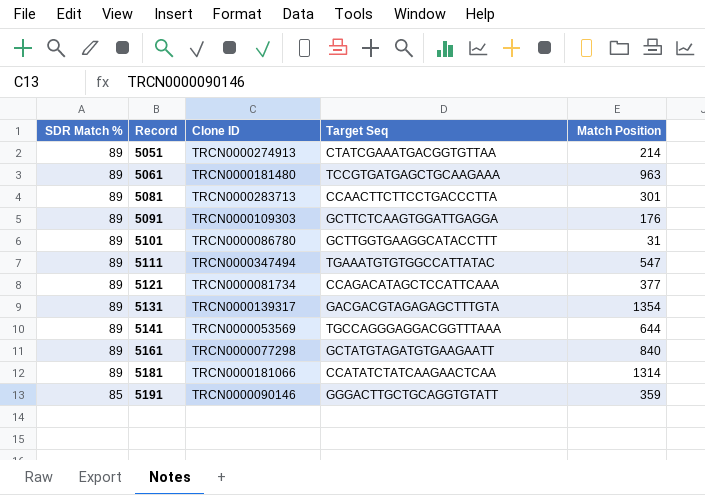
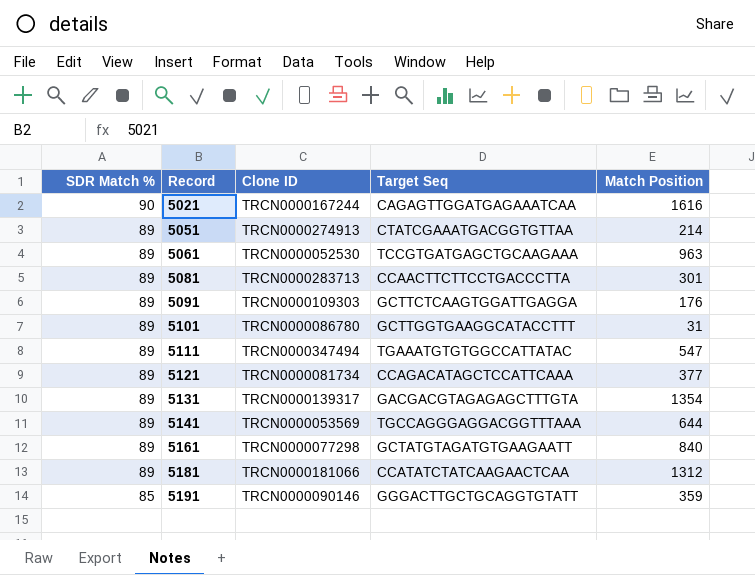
row 5021: none -> 90 | TRCN0000167244 | CAGAGTTGGATGAGAAATCAA | 1616
5061 | Clone ID: TRCN0000181480 -> TRCN0000052530
5181 | Match Position: 1314 -> 1312

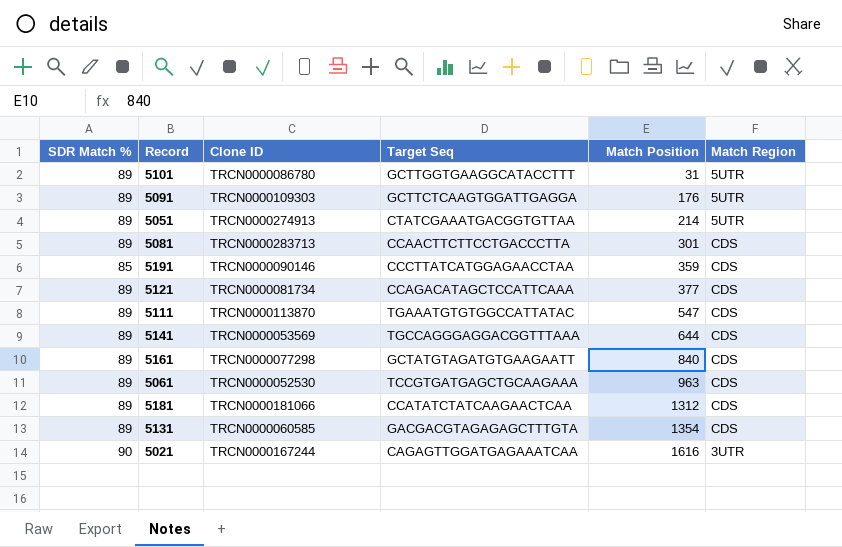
row order: SDR Match % descending -> Match Position ascending
column Match Region | position: none -> 6
5191 | Target Seq: GGGACTTGCTGCAGGTGTATT -> CCCTTATCATGGAGAACCTAA
5111 | Clone ID: TRCN0000347494 -> TRCN0000113870
5131 | Clone ID: TRCN0000139317 -> TRCN0000060585

